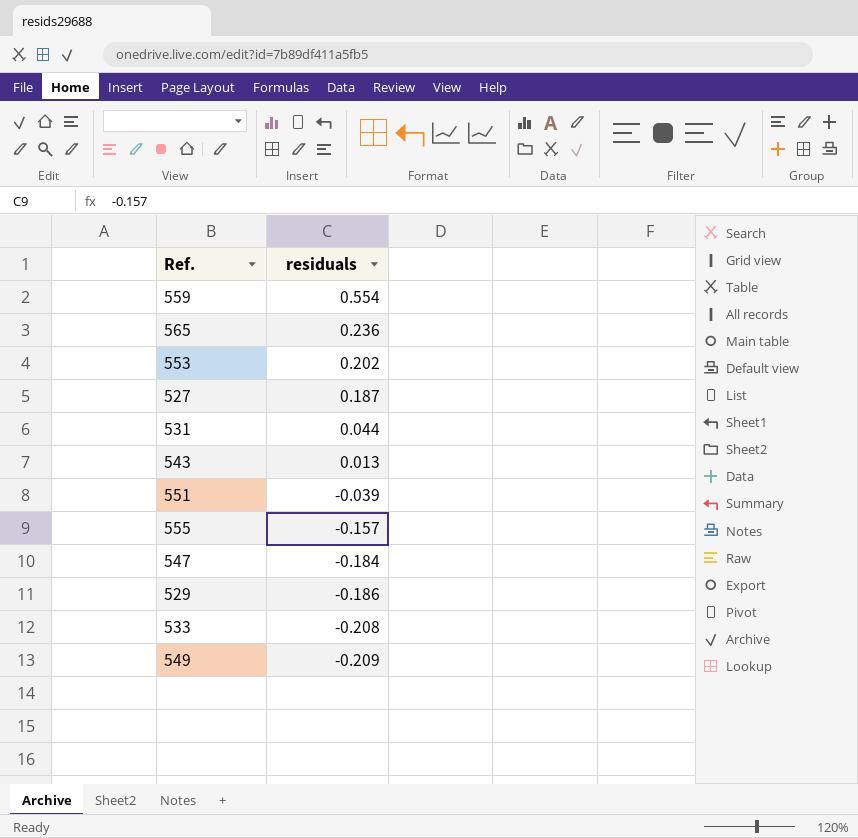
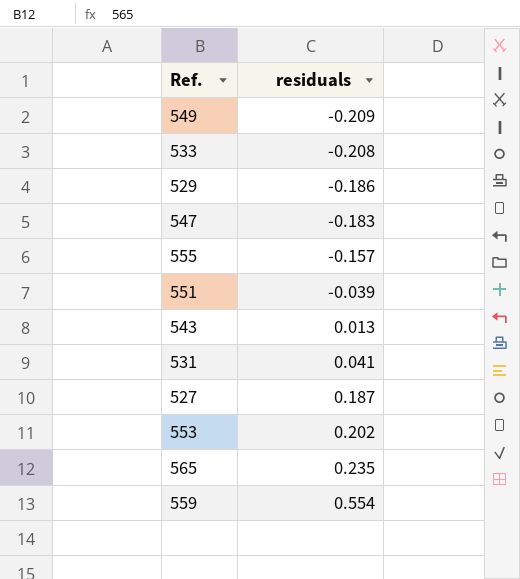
row order: residuals descending -> residuals ascending
547 | residuals: -0.184 -> -0.183
531 | residuals: 0.044 -> 0.041
565 | residuals: 0.236 -> 0.235

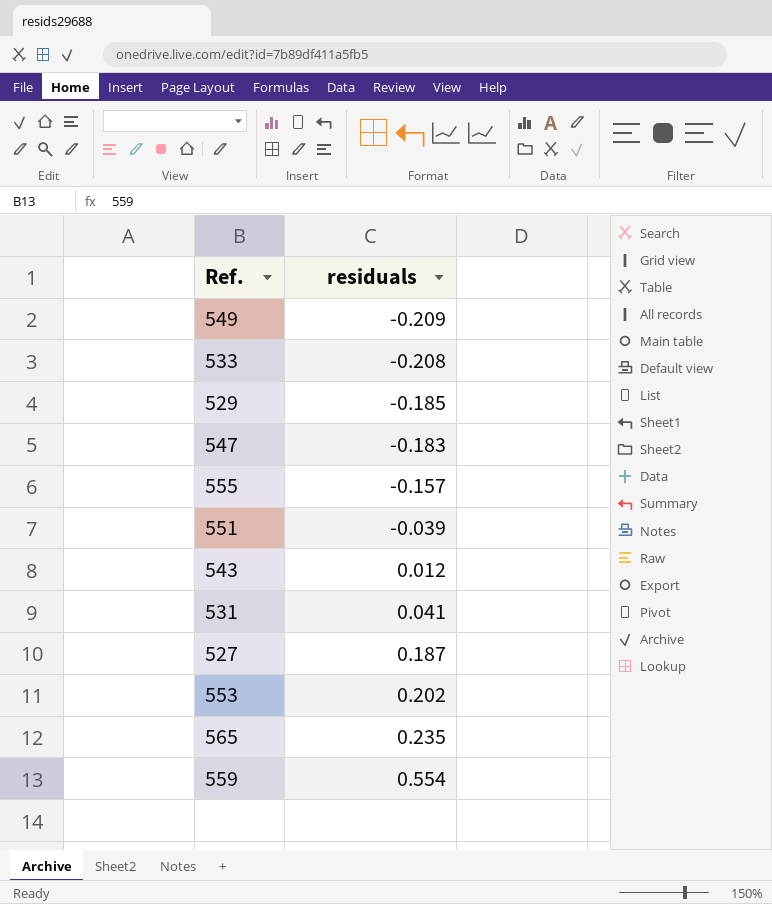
529 | residuals: -0.186 -> -0.185
543 | residuals: 0.013 -> 0.012

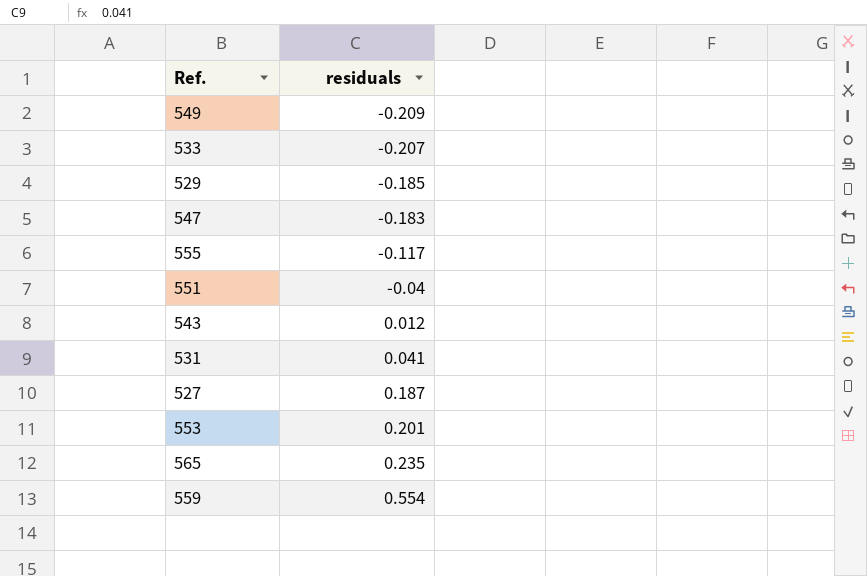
533 | residuals: -0.208 -> -0.207
555 | residuals: -0.157 -> -0.117
551 | residuals: -0.039 -> -0.04
553 | residuals: 0.202 -> 0.201

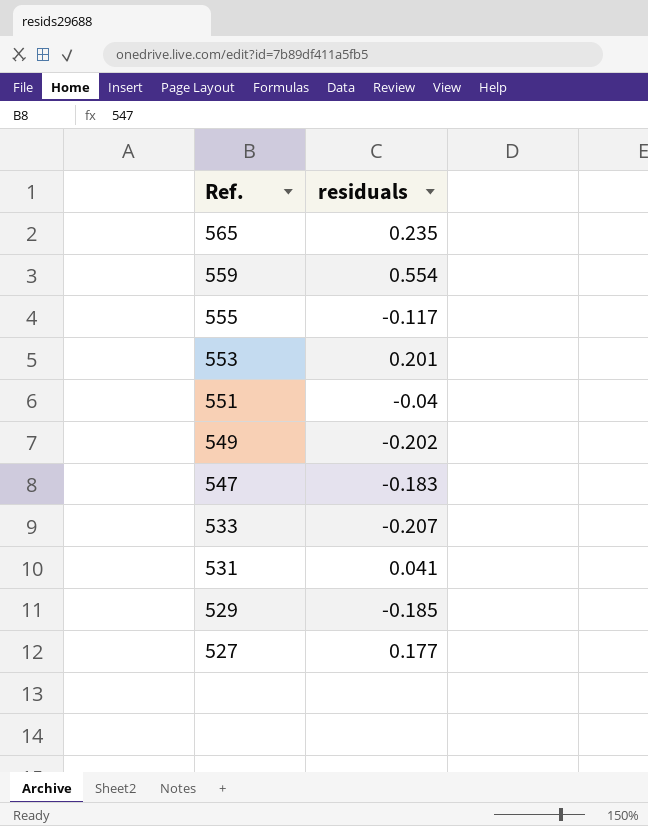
row order: residuals ascending -> Ref. descending
row 543: 0.012 -> none
549 | residuals: -0.209 -> -0.202
527 | residuals: 0.187 -> 0.177

